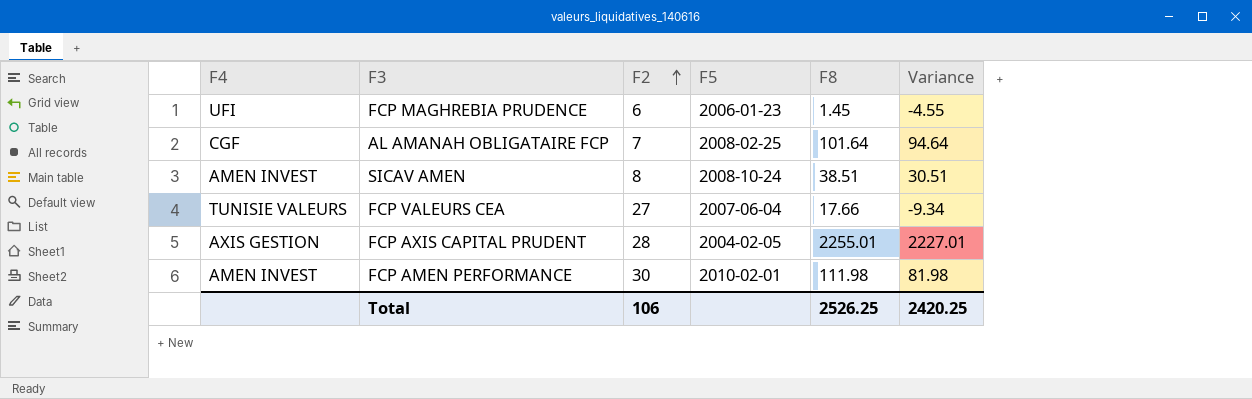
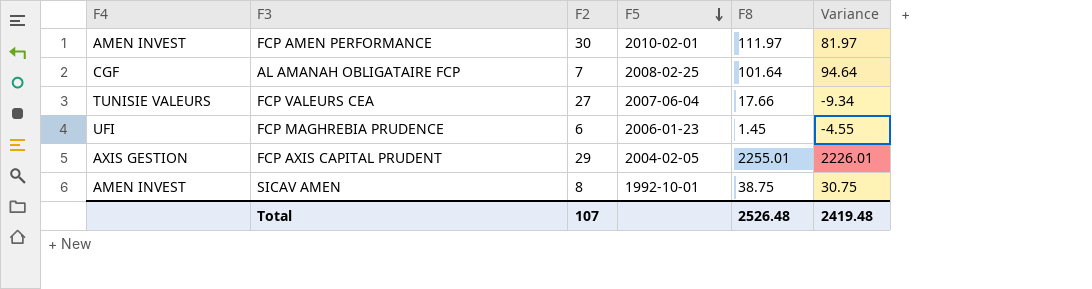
row order: F2 ascending -> F5 descending
FCP AMEN PERFORMANCE | F8: 111.98 -> 111.97
FCP AMEN PERFORMANCE | Variance: 81.98 -> 81.97
FCP AXIS CAPITAL PRUDENT | F2: 28 -> 29
FCP AXIS CAPITAL PRUDENT | Variance: 2227.01 -> 2226.01
SICAV AMEN | F5: 2008-10-24 -> 1992-10-01
SICAV AMEN | F8: 38.51 -> 38.75
SICAV AMEN | Variance: 30.51 -> 30.75
Total | F2: 106 -> 107
Total | F8: 2526.25 -> 2526.48
Total | Variance: 2420.25 -> 2419.48

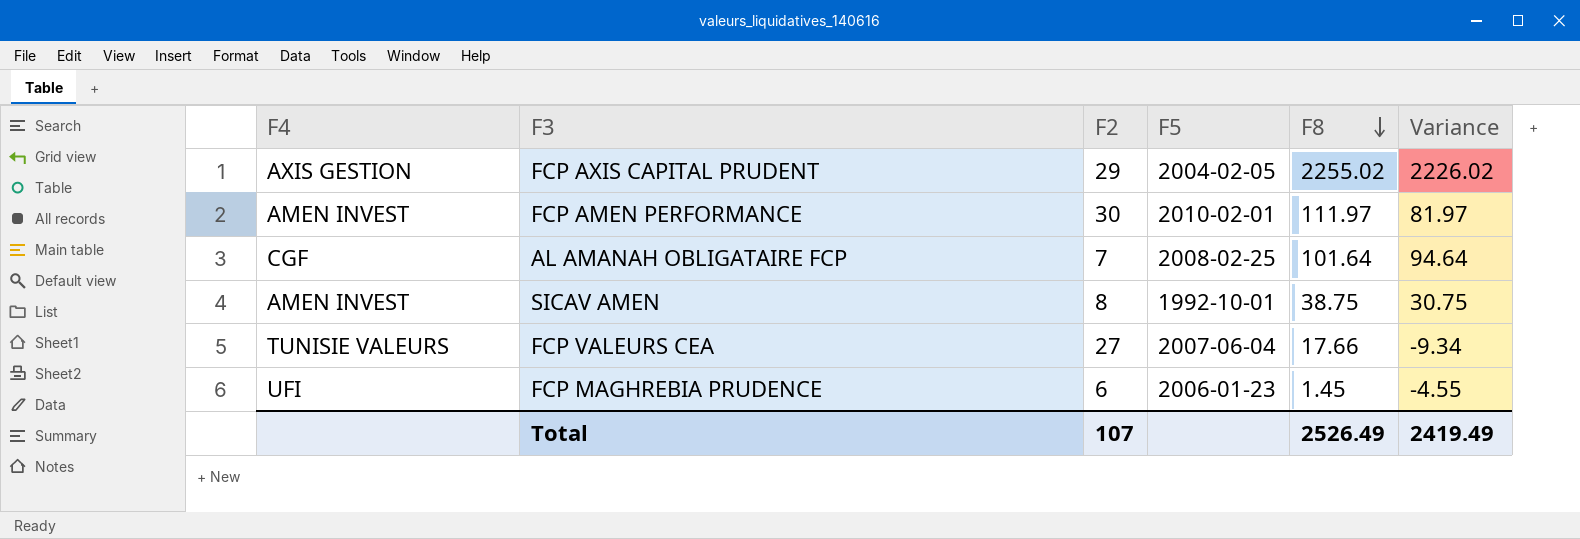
row order: F5 descending -> F8 descending
FCP AXIS CAPITAL PRUDENT | F8: 2255.01 -> 2255.02
FCP AXIS CAPITAL PRUDENT | Variance: 2226.01 -> 2226.02
Total | F8: 2526.48 -> 2526.49
Total | Variance: 2419.48 -> 2419.49

